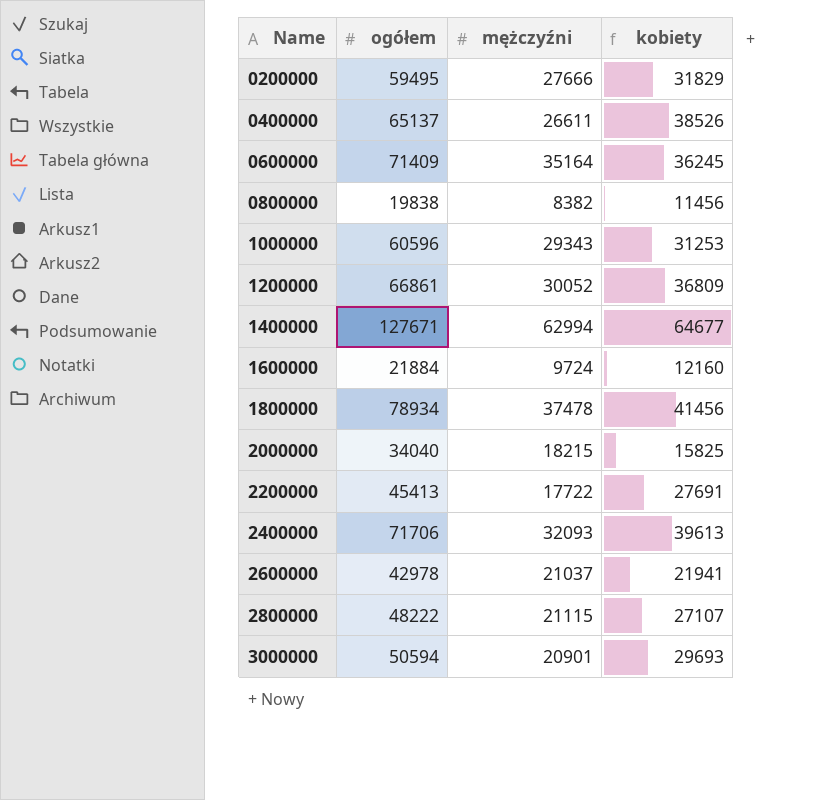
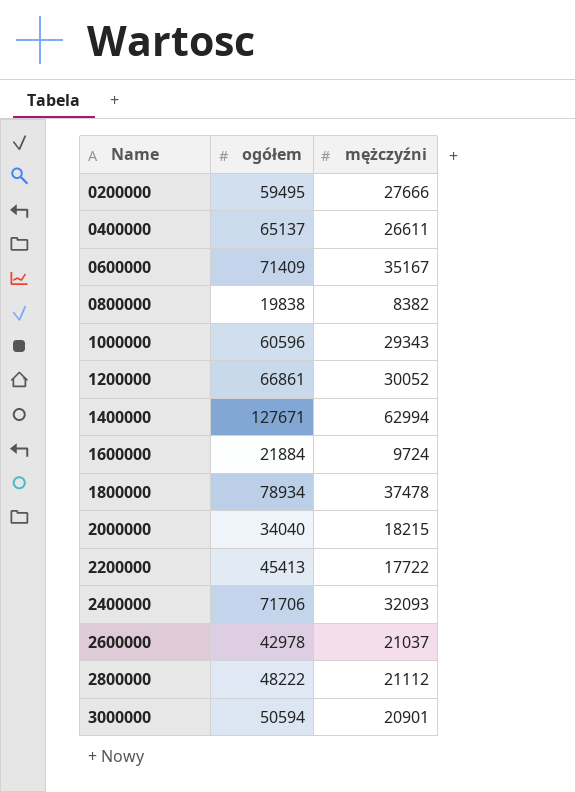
column kobiety | formula: [ogółem] - [mężczyźni] -> none
0600000 | mężczyźni: 35164 -> 35167
2800000 | mężczyźni: 21115 -> 21112

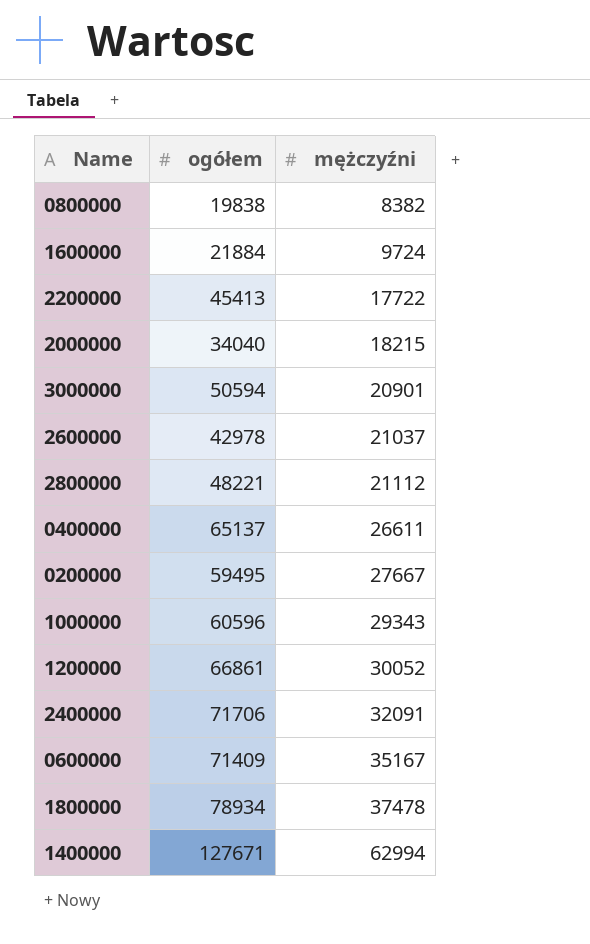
row order: Name ascending -> mężczyźni ascending
2800000 | ogółem: 48222 -> 48221
0200000 | mężczyźni: 27666 -> 27667
2400000 | mężczyźni: 32093 -> 32091

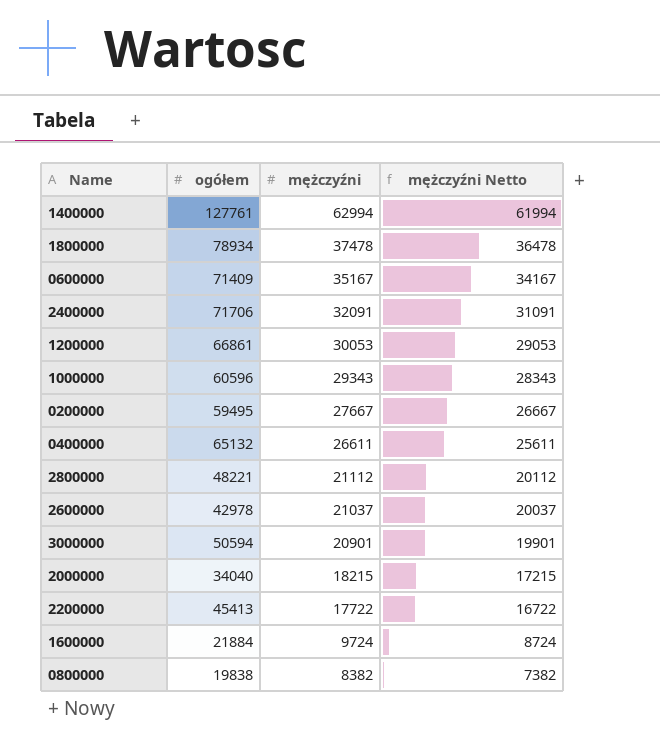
row order: mężczyźni ascending -> mężczyźni descending
column mężczyźni Netto | formula: none -> [mężczyźni] - 1000
1400000 | ogółem: 127671 -> 127761
1200000 | mężczyźni: 30052 -> 30053
0400000 | ogółem: 65137 -> 65132

